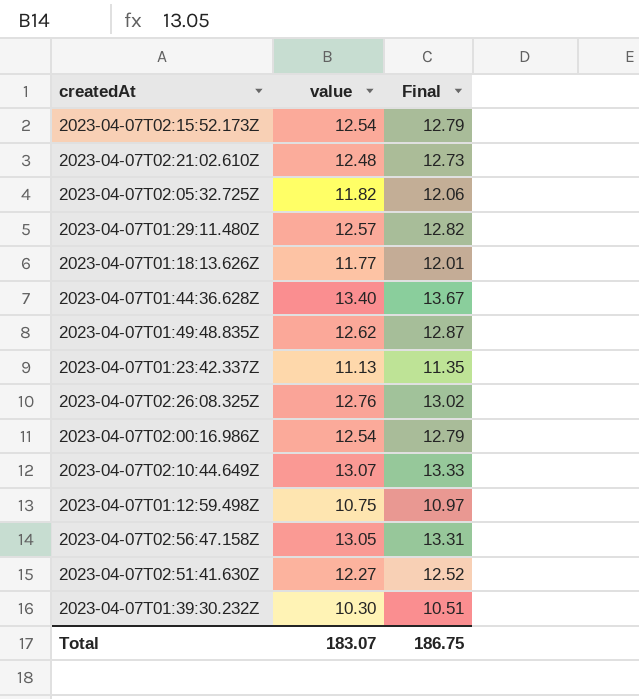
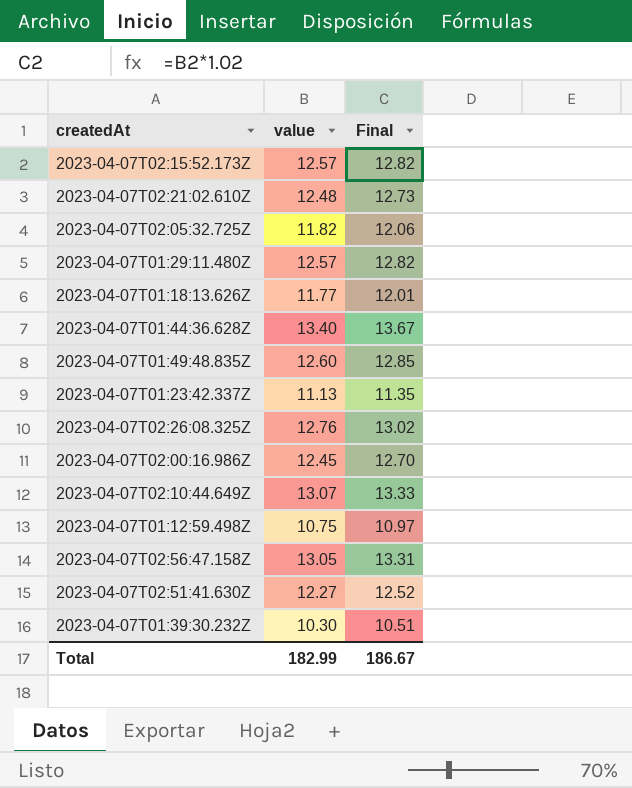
2023-04-07T02:15:52.173Z | value: 12.54 -> 12.57
2023-04-07T02:15:52.173Z | Final: 12.79 -> 12.82
2023-04-07T01:49:48.835Z | value: 12.62 -> 12.60
2023-04-07T01:49:48.835Z | Final: 12.87 -> 12.85
2023-04-07T02:00:16.986Z | value: 12.54 -> 12.45
2023-04-07T02:00:16.986Z | Final: 12.79 -> 12.70
Total | value: 183.07 -> 182.99
Total | Final: 186.75 -> 186.67

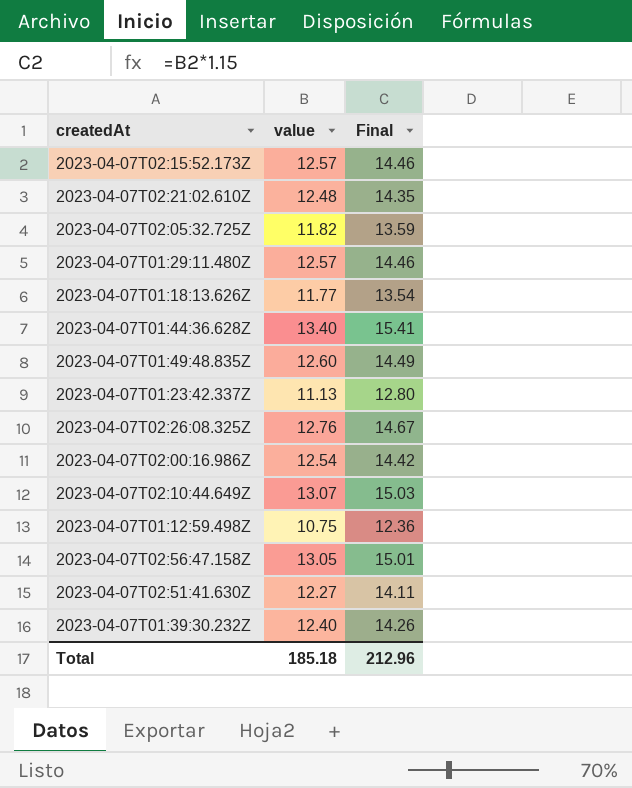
column Final | formula: [value] * 1.02 -> [value] * 1.15
2023-04-07T02:00:16.986Z | value: 12.45 -> 12.54
2023-04-07T01:39:30.232Z | value: 10.30 -> 12.40
Total | value: 182.99 -> 185.18
Total | Final: 186.67 -> 212.96

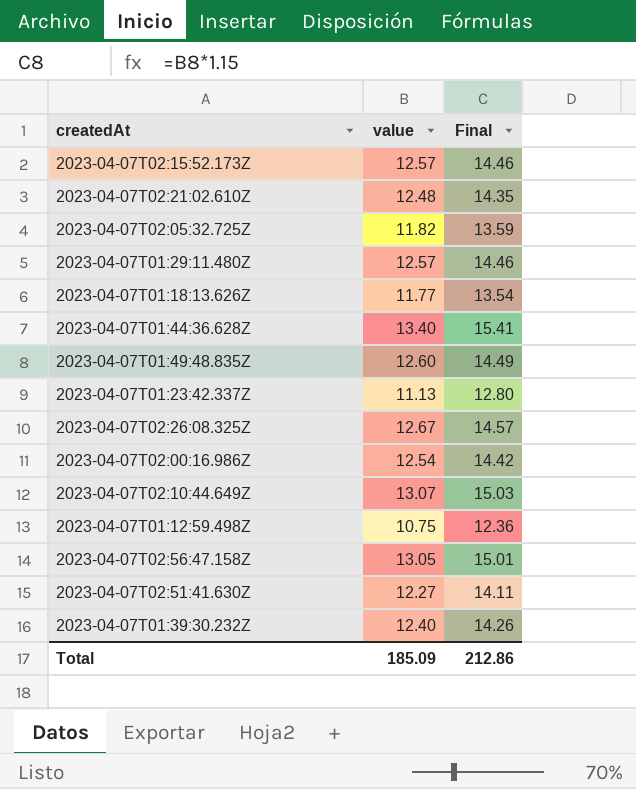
2023-04-07T02:26:08.325Z | value: 12.76 -> 12.67
2023-04-07T02:26:08.325Z | Final: 14.67 -> 14.57
Total | value: 185.18 -> 185.09
Total | Final: 212.96 -> 212.86

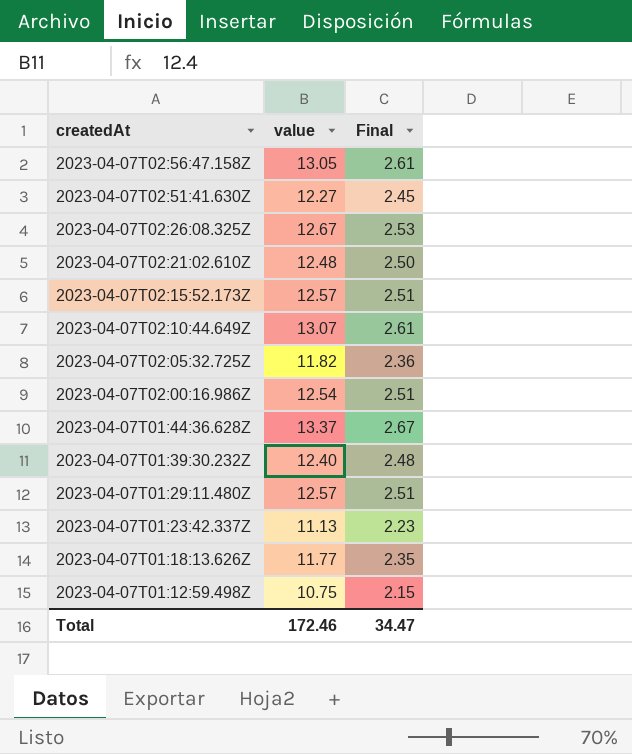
row order: none -> createdAt descending
column Final | formula: [value] * 1.15 -> [value] * 0.2
row 2023-04-07T01:49:48.835Z: 12.60 | 14.49 -> none
2023-04-07T01:44:36.628Z | value: 13.40 -> 13.37
Total | value: 185.09 -> 172.46
Total | Final: 212.86 -> 34.47

